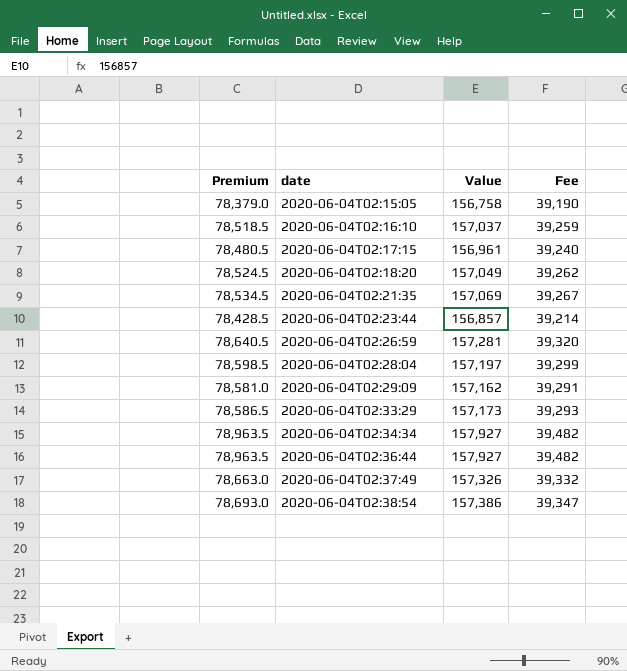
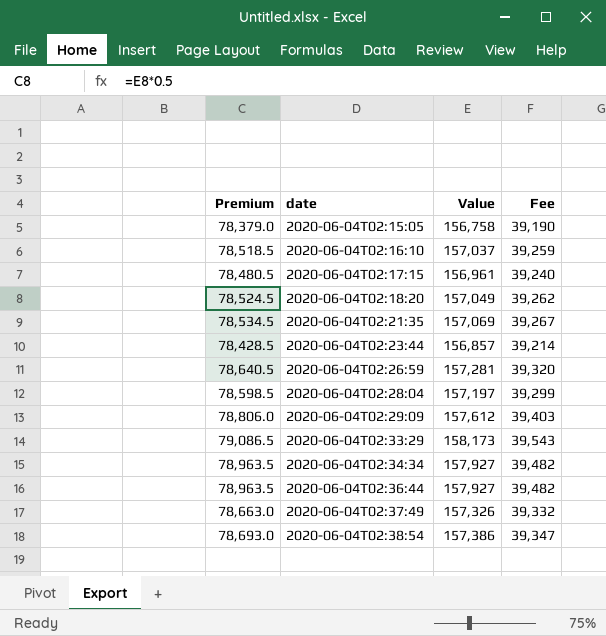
2020-06-04T02:29:09 | Premium: 78,581.0 -> 78,806.0
2020-06-04T02:29:09 | Value: 157,162 -> 157,612
2020-06-04T02:29:09 | Fee: 39,291 -> 39,403
2020-06-04T02:33:29 | Premium: 78,586.5 -> 79,086.5
2020-06-04T02:33:29 | Value: 157,173 -> 158,173
2020-06-04T02:33:29 | Fee: 39,293 -> 39,543

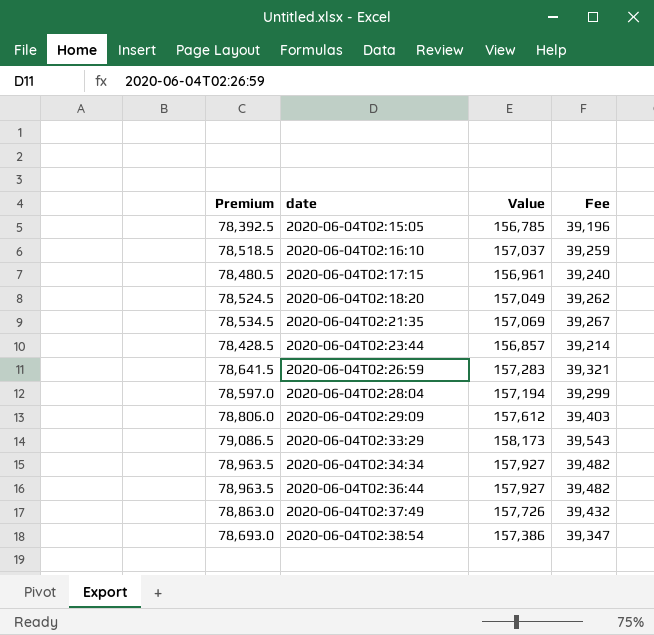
2020-06-04T02:15:05 | Premium: 78,379.0 -> 78,392.5
2020-06-04T02:15:05 | Value: 156,758 -> 156,785
2020-06-04T02:15:05 | Fee: 39,190 -> 39,196
2020-06-04T02:26:59 | Premium: 78,640.5 -> 78,641.5
2020-06-04T02:26:59 | Value: 157,281 -> 157,283
2020-06-04T02:26:59 | Fee: 39,320 -> 39,321
2020-06-04T02:28:04 | Premium: 78,598.5 -> 78,597.0
2020-06-04T02:28:04 | Value: 157,197 -> 157,194
2020-06-04T02:37:49 | Premium: 78,663.0 -> 78,863.0
2020-06-04T02:37:49 | Value: 157,326 -> 157,726
2020-06-04T02:37:49 | Fee: 39,332 -> 39,432

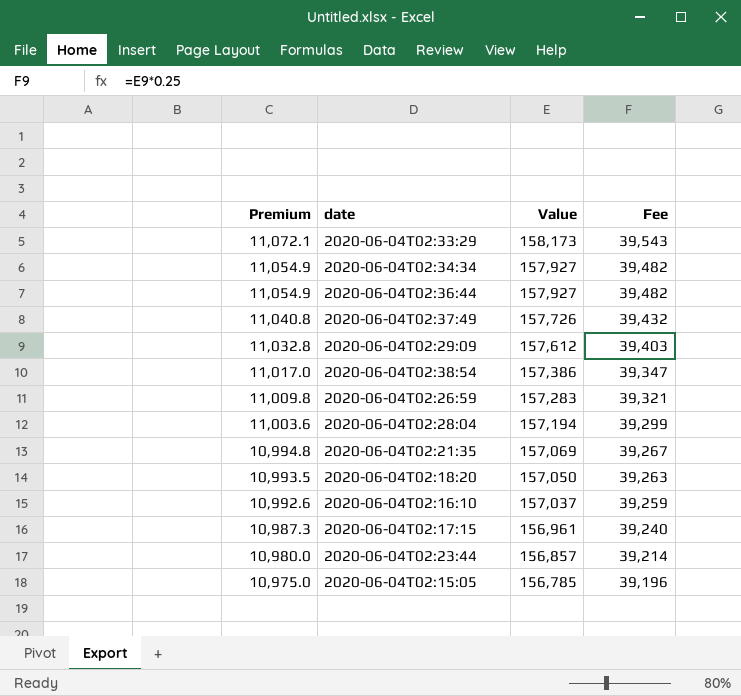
row order: date ascending -> Premium descending
column Premium | formula: [Value] * 0.5 -> [Value] * 0.07
2020-06-04T02:18:20 | Value: 157,049 -> 157,050
2020-06-04T02:18:20 | Fee: 39,262 -> 39,263

